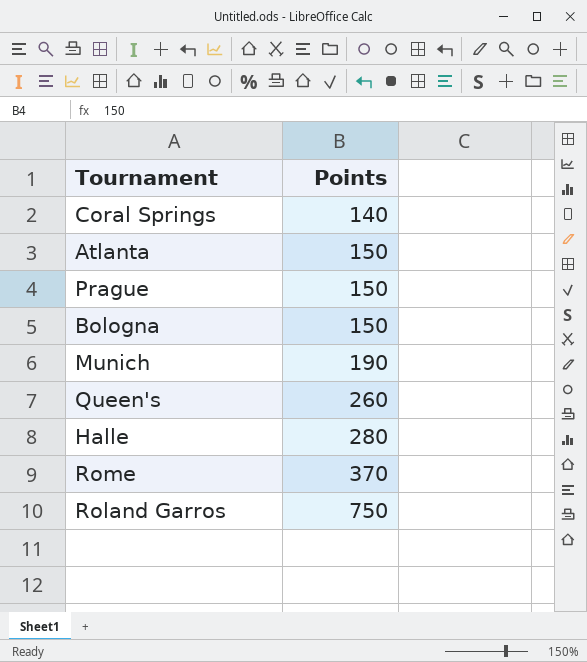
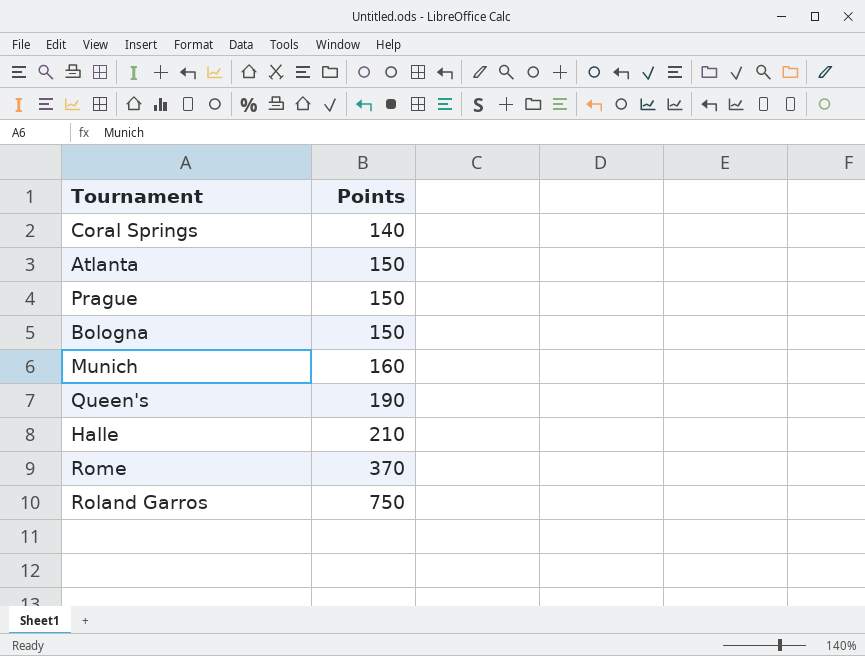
Munich | Points: 190 -> 160
Queen's | Points: 260 -> 190
Halle | Points: 280 -> 210

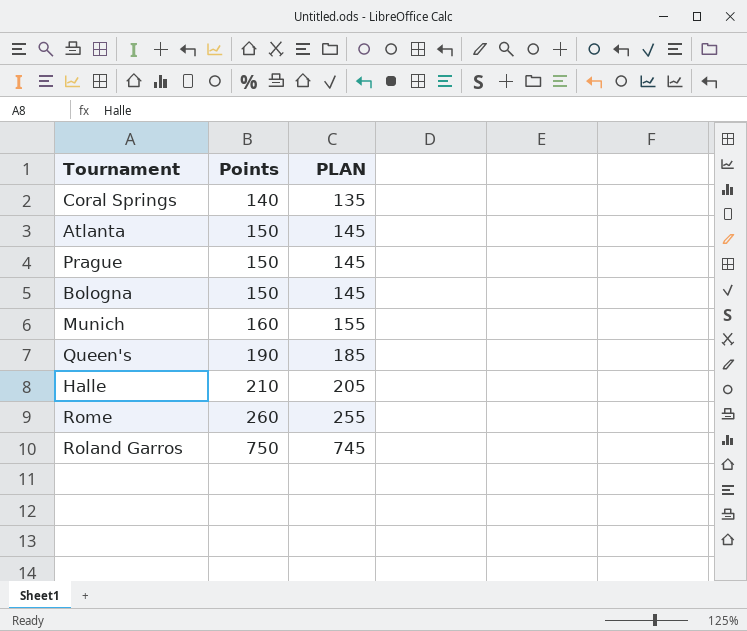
column PLAN | formula: none -> [Points] - 5
Rome | Points: 370 -> 260

